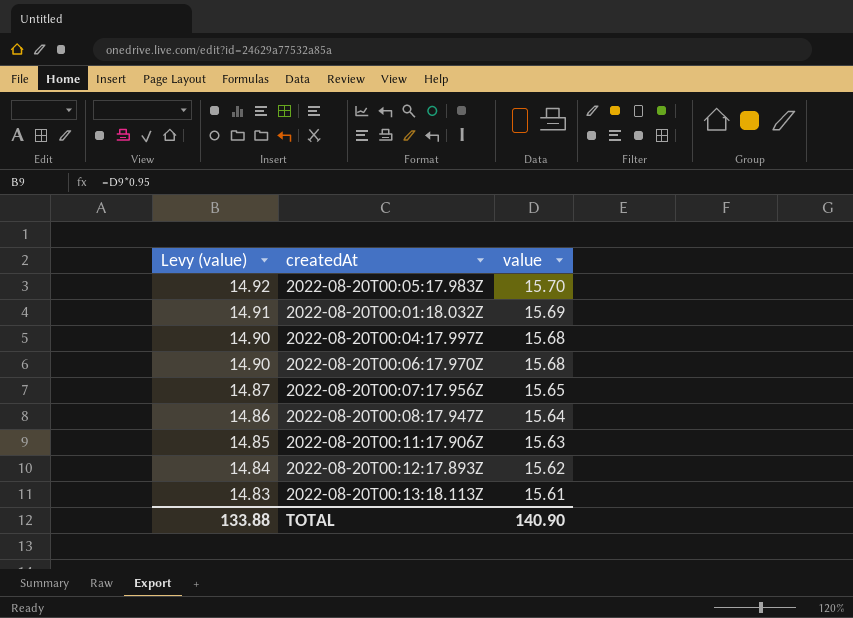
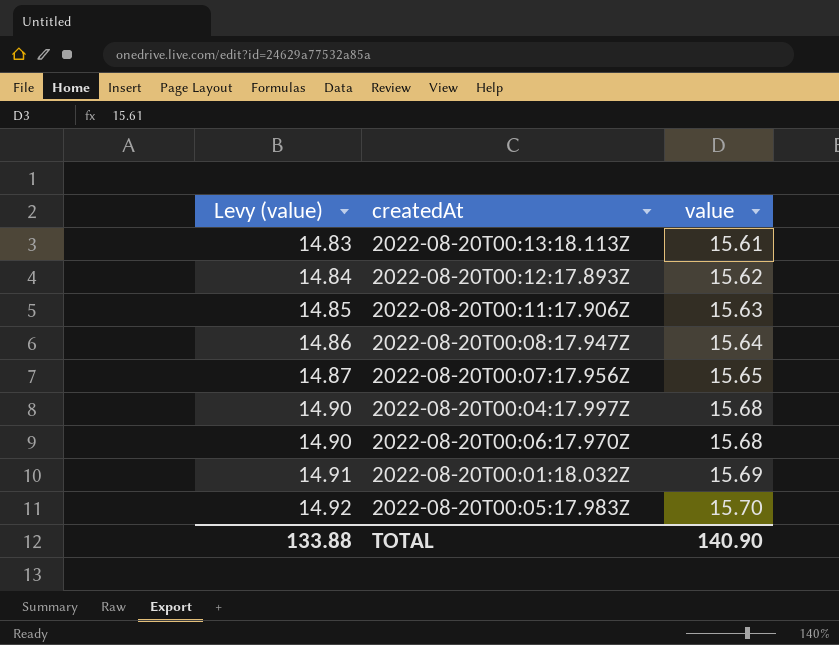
row order: Levy (value) descending -> Levy (value) ascending

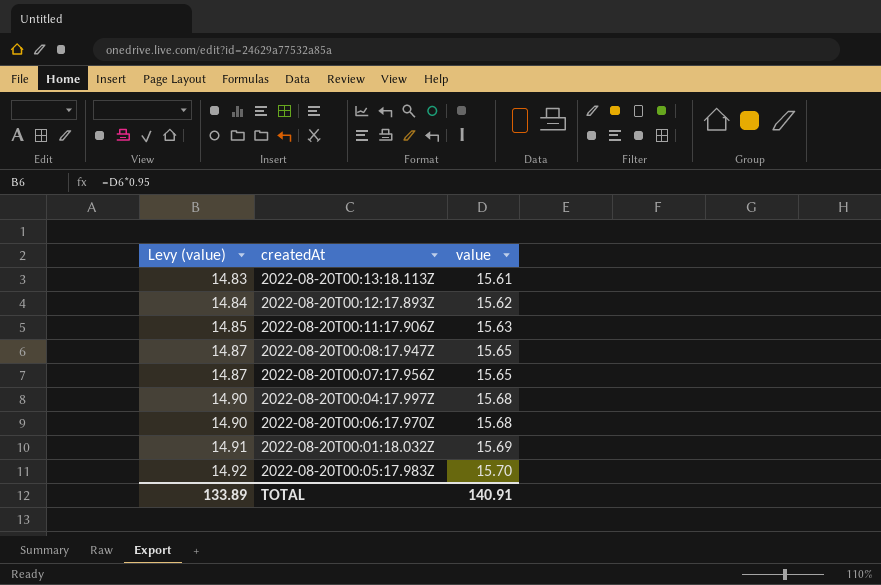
2022-08-20T00:08:17.947Z | Levy (value): 14.86 -> 14.87
2022-08-20T00:08:17.947Z | value: 15.64 -> 15.65
TOTAL | Levy (value): 133.88 -> 133.89
TOTAL | value: 140.90 -> 140.91

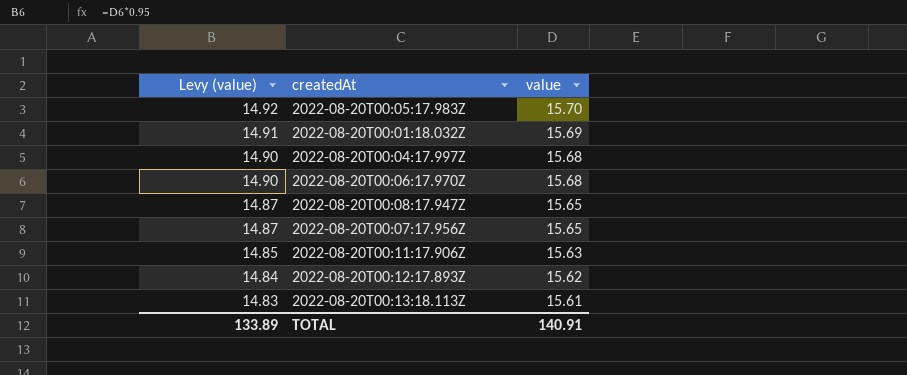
row order: Levy (value) ascending -> Levy (value) descending

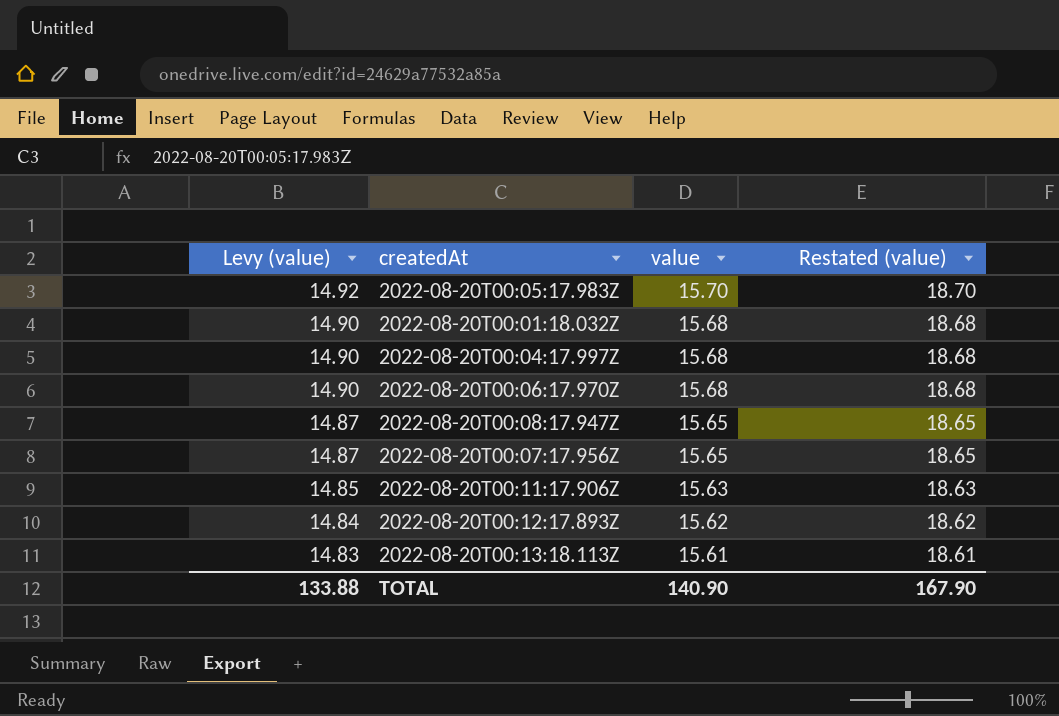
column Restated (value) | formula: none -> [value] + 3
2022-08-20T00:01:18.032Z | Levy (value): 14.91 -> 14.90
2022-08-20T00:01:18.032Z | value: 15.69 -> 15.68
TOTAL | Levy (value): 133.89 -> 133.88
TOTAL | value: 140.91 -> 140.90

